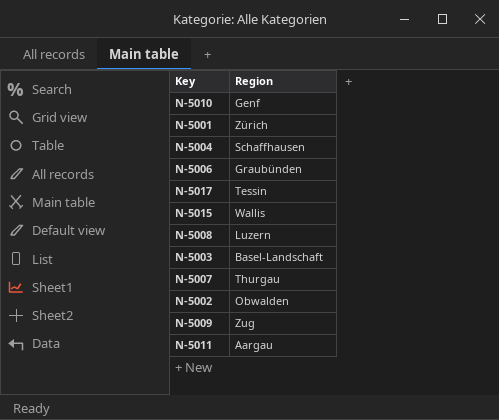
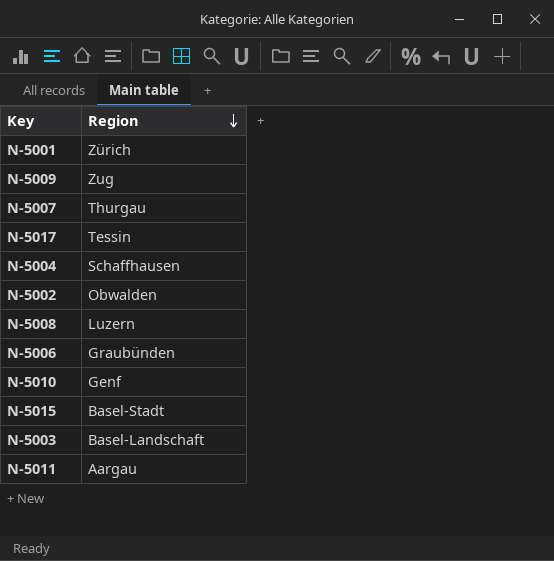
row order: none -> Region descending
N-5015 | Region: Wallis -> Basel-Stadt

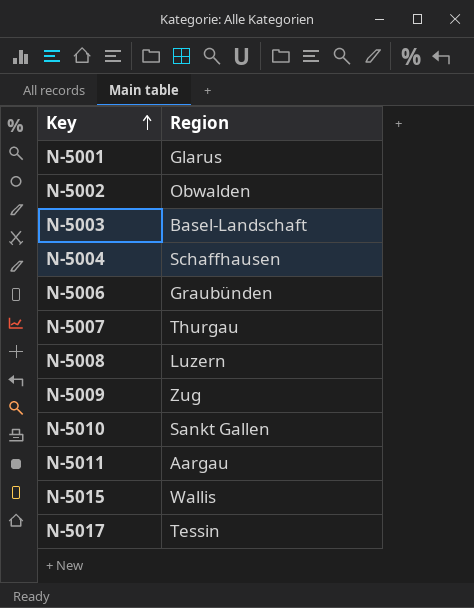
row order: Region descending -> Key ascending
N-5001 | Region: Zürich -> Glarus
N-5010 | Region: Genf -> Sankt Gallen
N-5015 | Region: Basel-Stadt -> Wallis

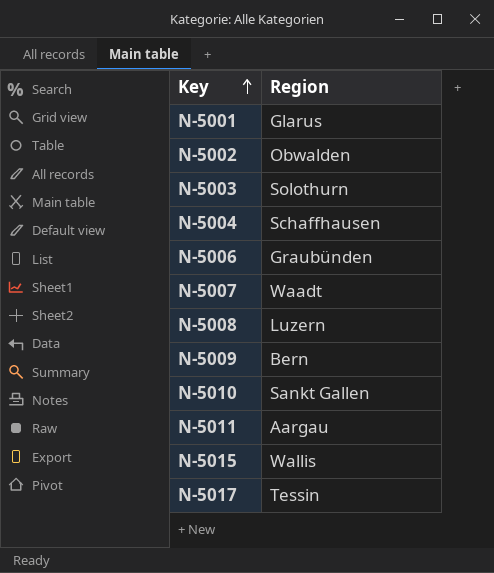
N-5003 | Region: Basel-Landschaft -> Solothurn
N-5007 | Region: Thurgau -> Waadt
N-5009 | Region: Zug -> Bern

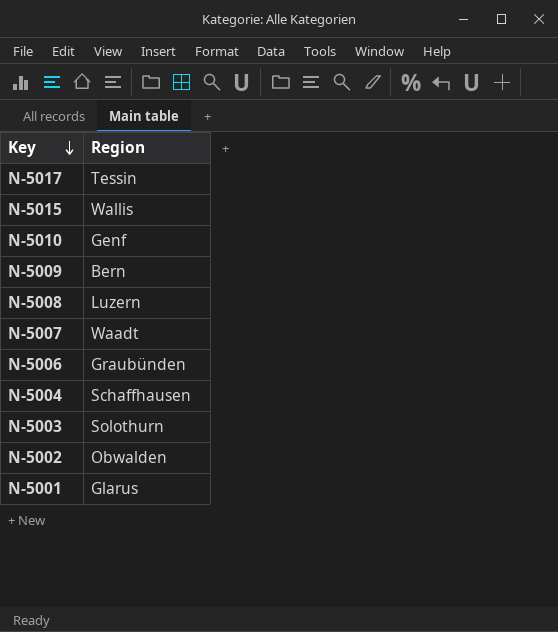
row order: Key ascending -> Key descending
row N-5011: Aargau -> none
N-5010 | Region: Sankt Gallen -> Genf

